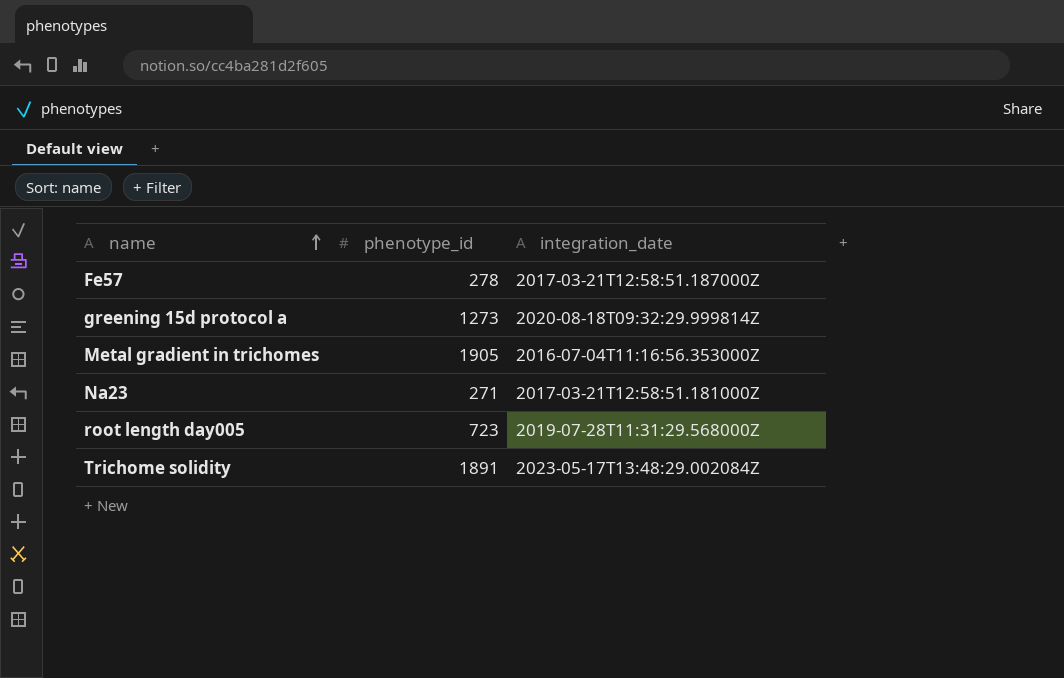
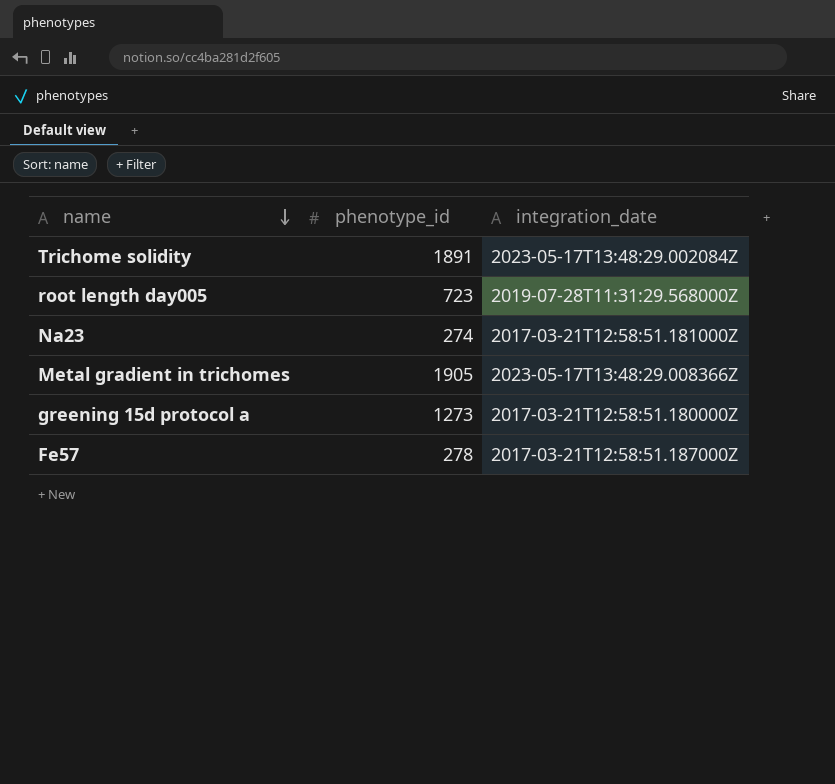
row order: name ascending -> name descending
Na23 | phenotype_id: 271 -> 274
Metal gradient in trichomes | integration_date: 2016-07-04T11:16:56.353000Z -> 2023-05-17T13:48:29.008366Z
greening 15d protocol a | integration_date: 2020-08-18T09:32:29.999814Z -> 2017-03-21T12:58:51.180000Z

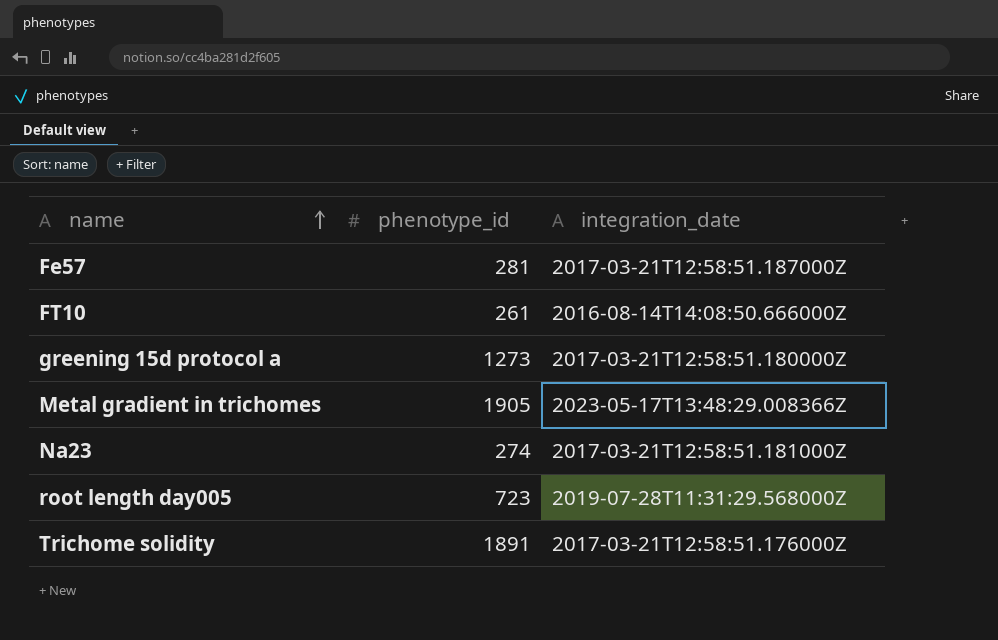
row order: name descending -> name ascending
Fe57 | phenotype_id: 278 -> 281
row FT10: none -> 261 | 2016-08-14T14:08:50.666000Z
Trichome solidity | integration_date: 2023-05-17T13:48:29.002084Z -> 2017-03-21T12:58:51.176000Z

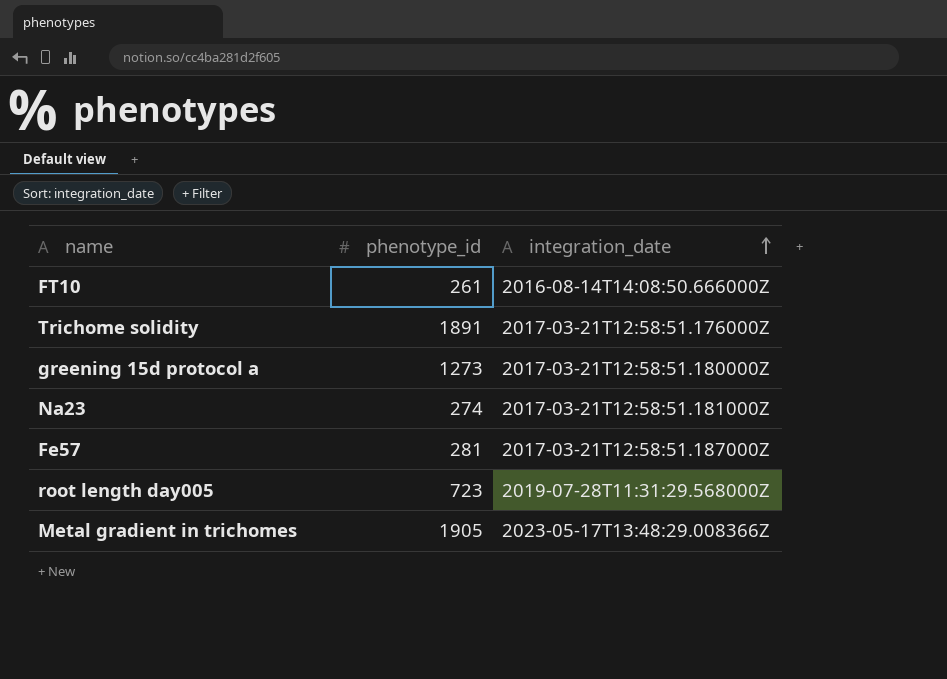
row order: name ascending -> integration_date ascending

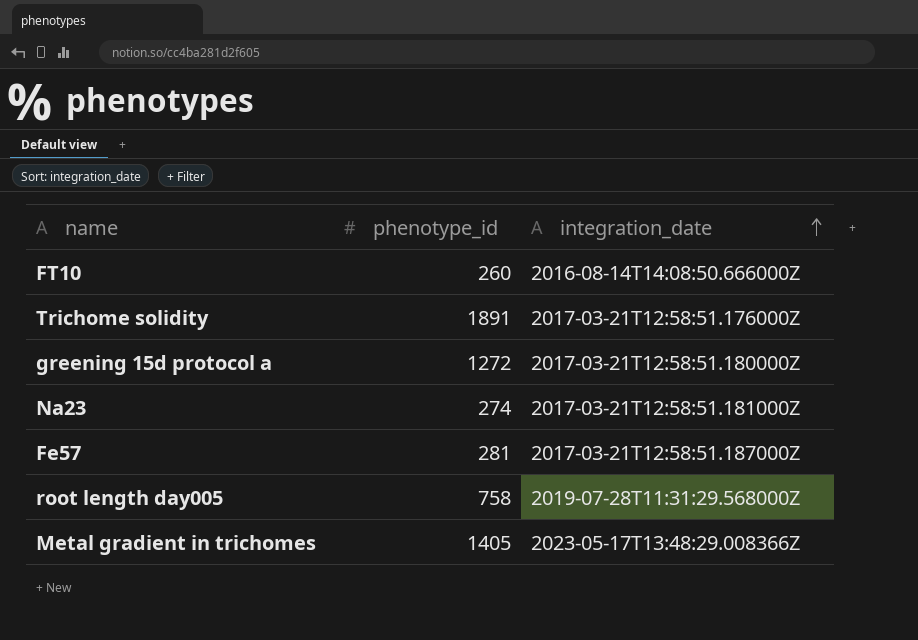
FT10 | phenotype_id: 261 -> 260
greening 15d protocol a | phenotype_id: 1273 -> 1272
root length day005 | phenotype_id: 723 -> 758
Metal gradient in trichomes | phenotype_id: 1905 -> 1405

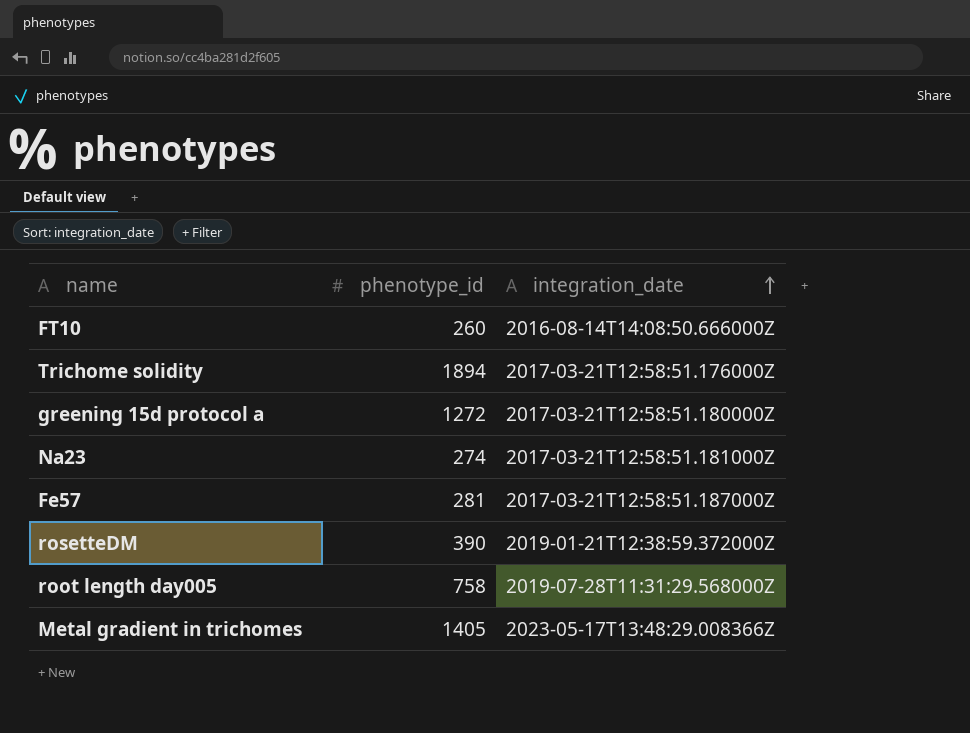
Trichome solidity | phenotype_id: 1891 -> 1894
row rosetteDM: none -> 390 | 2019-01-21T12:38:59.372000Z

